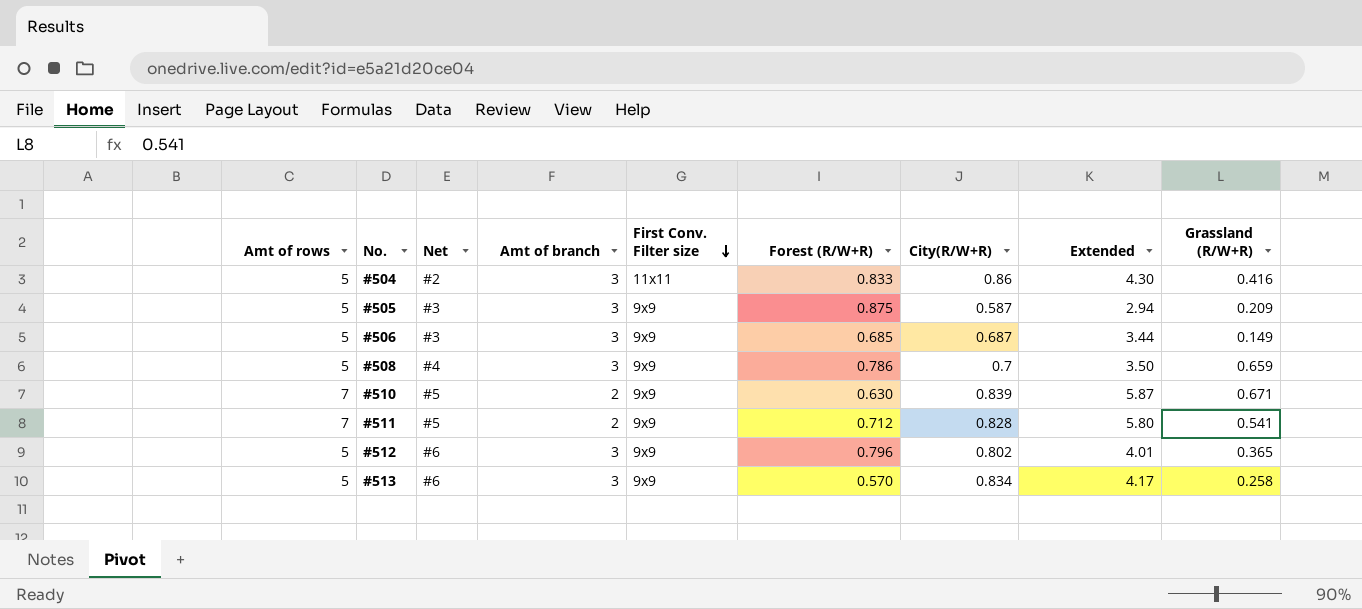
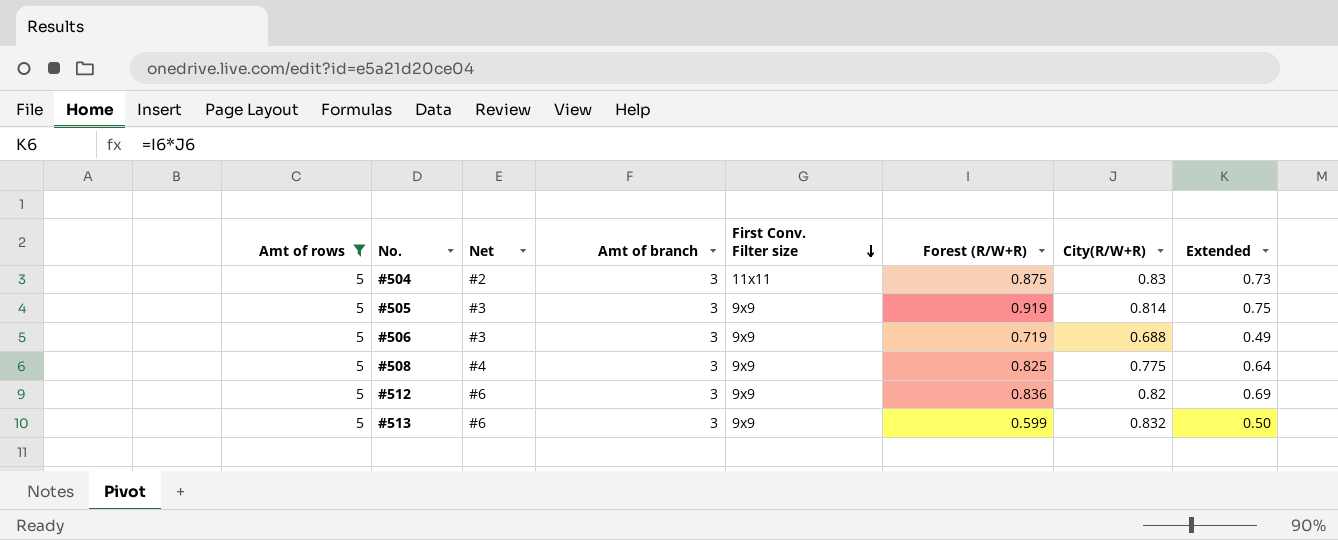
filter: none -> Amt of rows = 5
column Grassland (R/W+R) | position: 9 -> none
column Extended | formula: [Amt of rows] * [City(R/W+R)] -> [Forest (R/W+R)] * [City(R/W+R)]
#504 | Forest (R/W+R): 0.833 -> 0.875
#504 | City(R/W+R): 0.86 -> 0.83
#505 | Forest (R/W+R): 0.875 -> 0.919
#505 | City(R/W+R): 0.587 -> 0.814
#506 | Forest (R/W+R): 0.685 -> 0.719
#506 | City(R/W+R): 0.687 -> 0.688
#508 | Forest (R/W+R): 0.786 -> 0.825
#508 | City(R/W+R): 0.7 -> 0.775
#512 | Forest (R/W+R): 0.796 -> 0.836
#512 | City(R/W+R): 0.802 -> 0.82
#513 | Forest (R/W+R): 0.570 -> 0.599
#513 | City(R/W+R): 0.834 -> 0.832

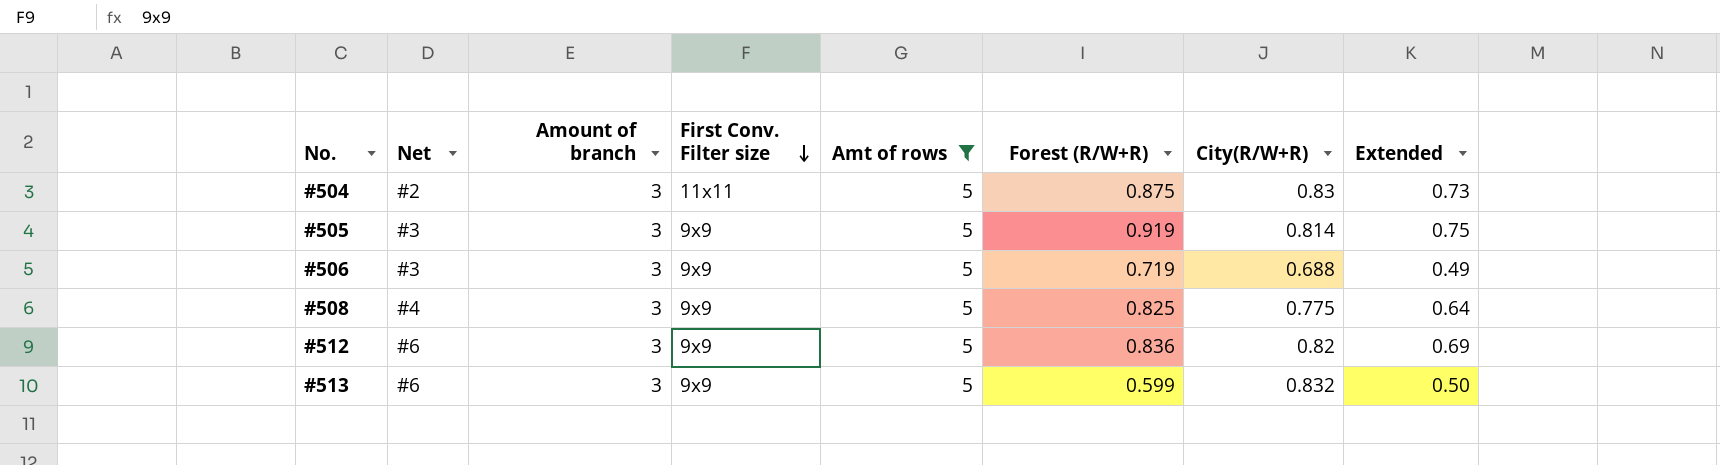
column name: Amt of branch -> Amount of branch
column Amt of rows | position: 1 -> 5

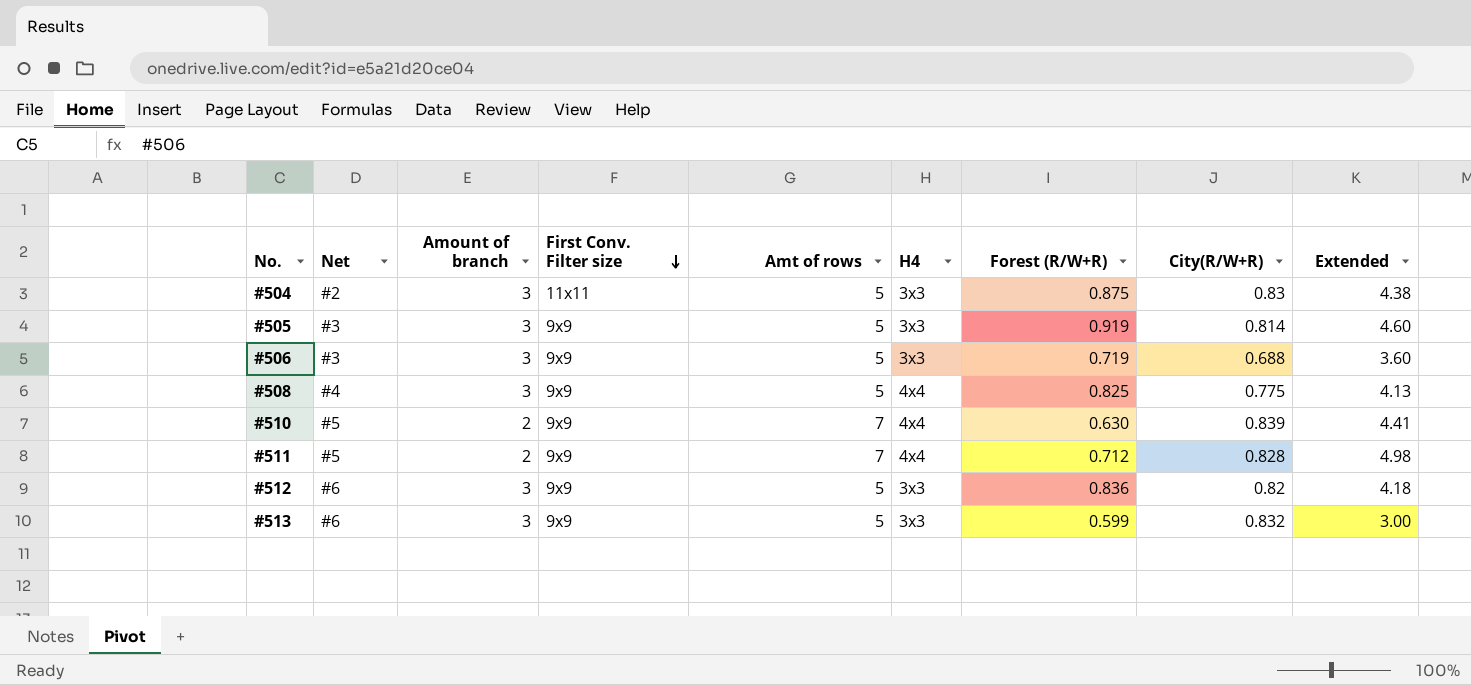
filter: Amt of rows = 5 -> none
column H4 | position: none -> 6
column Extended | formula: [Forest (R/W+R)] * [City(R/W+R)] -> [Amt of rows] * [Forest (R/W+R)]

